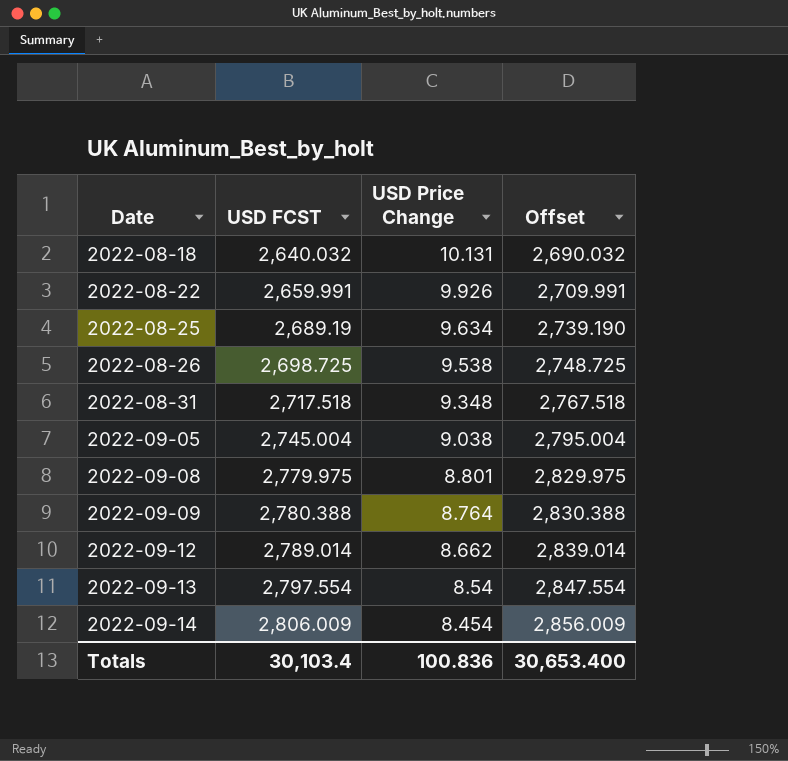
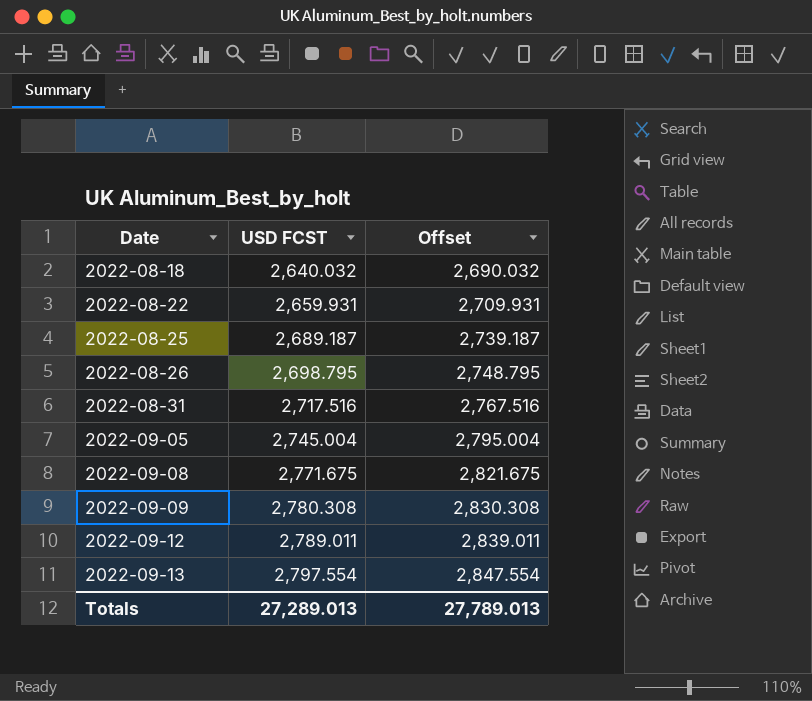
column USD Price Change | position: 3 -> none
row 2022-09-14: 2,806.009 | 8.454 | 2,856.009 -> none
2022-08-22 | USD FCST: 2,659.991 -> 2,659.931
2022-08-22 | Offset: 2,709.991 -> 2,709.931
2022-08-25 | USD FCST: 2,689.19 -> 2,689.187
2022-08-25 | Offset: 2,739.190 -> 2,739.187
2022-08-26 | USD FCST: 2,698.725 -> 2,698.795
2022-08-26 | Offset: 2,748.725 -> 2,748.795
2022-08-31 | USD FCST: 2,717.518 -> 2,717.516
2022-08-31 | Offset: 2,767.518 -> 2,767.516
2022-09-08 | USD FCST: 2,779.975 -> 2,771.675
2022-09-08 | Offset: 2,829.975 -> 2,821.675
2022-09-09 | USD FCST: 2,780.388 -> 2,780.308
2022-09-09 | Offset: 2,830.388 -> 2,830.308
2022-09-12 | USD FCST: 2,789.014 -> 2,789.011
2022-09-12 | Offset: 2,839.014 -> 2,839.011
Totals | USD FCST: 30,103.4 -> 27,289.013
Totals | Offset: 30,653.400 -> 27,789.013

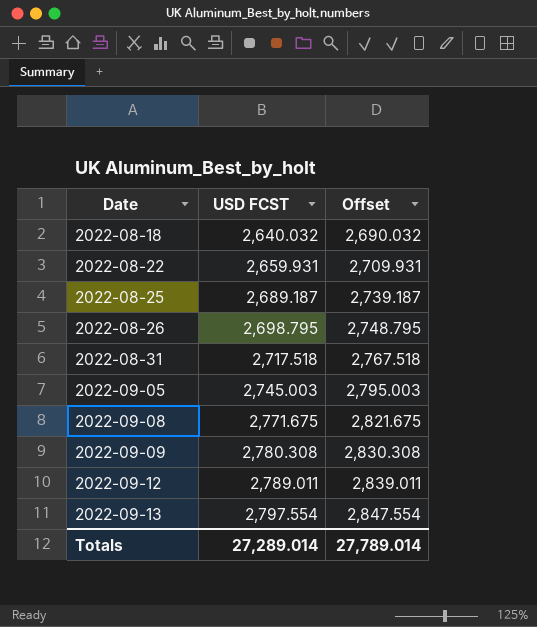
2022-08-31 | USD FCST: 2,717.516 -> 2,717.518
2022-08-31 | Offset: 2,767.516 -> 2,767.518
2022-09-05 | USD FCST: 2,745.004 -> 2,745.003
2022-09-05 | Offset: 2,795.004 -> 2,795.003
Totals | USD FCST: 27,289.013 -> 27,289.014
Totals | Offset: 27,789.013 -> 27,789.014

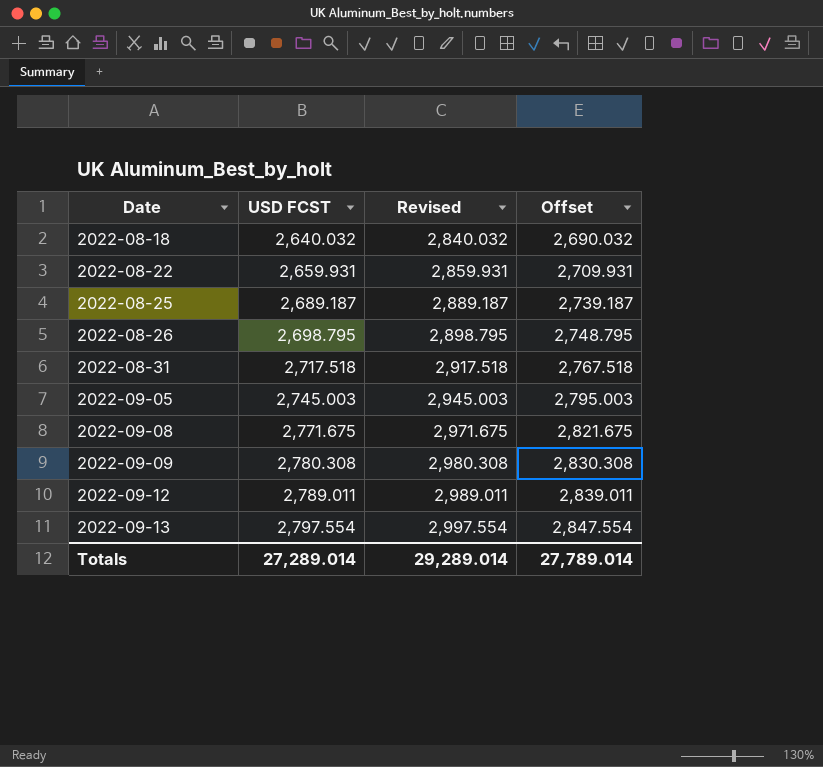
column Revised | formula: none -> [USD FCST] + 200

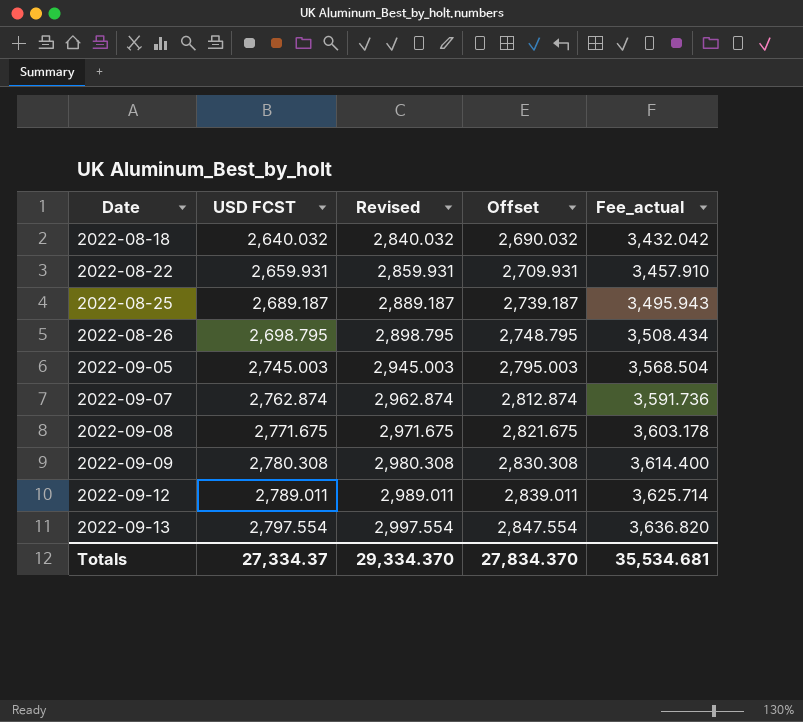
column Fee_actual | formula: none -> [USD FCST] * 1.3
row 2022-08-31: 2,717.518 | 2,917.518 | 2,767.518 -> none
row 2022-09-07: none -> 2,762.874 | 2,962.874 | 2,812.874 | 3,591.736
Totals | USD FCST: 27,289.014 -> 27,334.37
Totals | Revised: 29,289.014 -> 29,334.370
Totals | Offset: 27,789.014 -> 27,834.370

